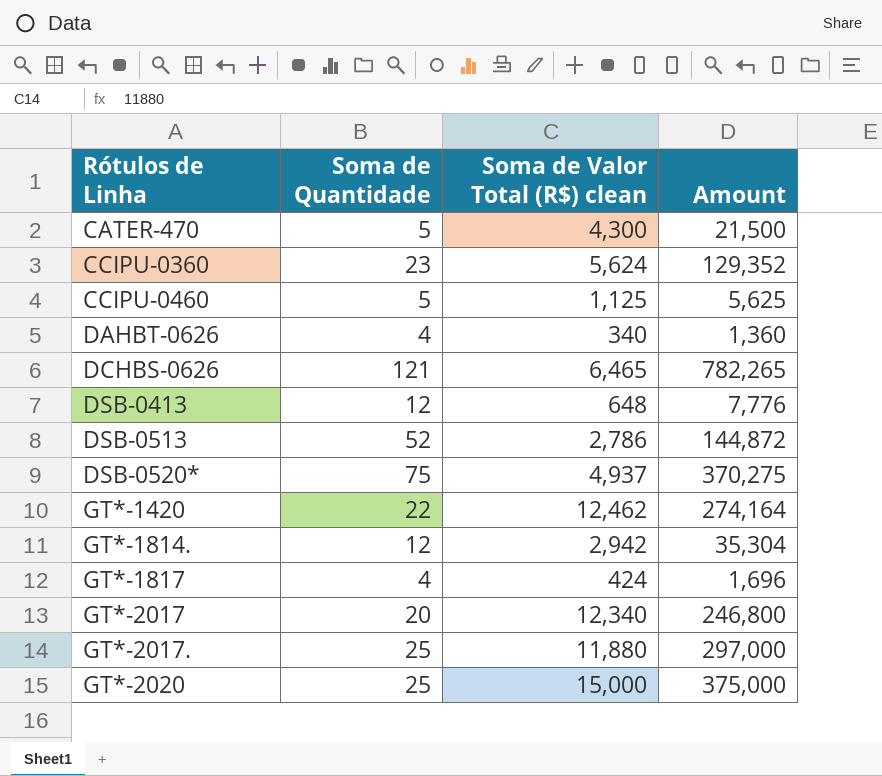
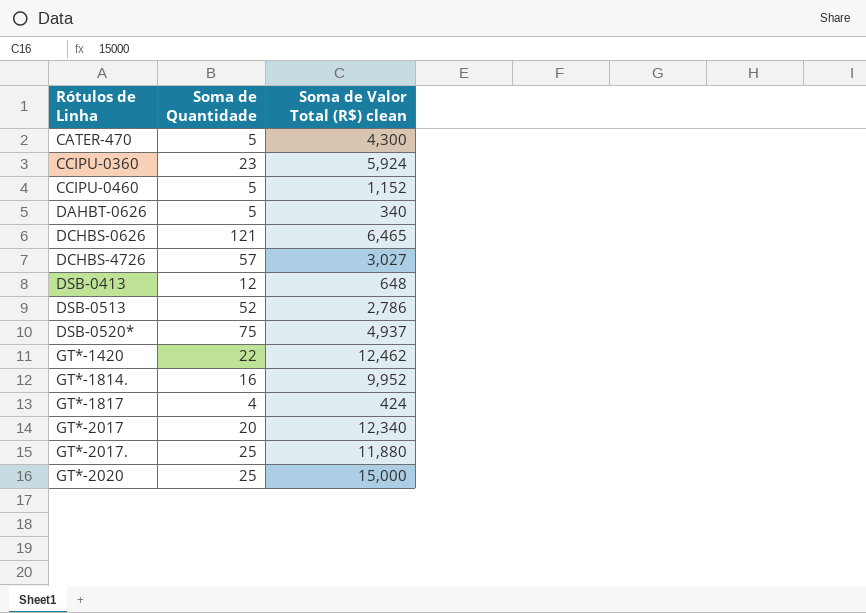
column Amount | formula: [Soma de Quantidade] * [Soma de Valor Total (R$) clean] -> none
CCIPU-0360 | Soma de Valor Total (R$) clean: 5,624 -> 5,924
CCIPU-0460 | Soma de Valor Total (R$) clean: 1,125 -> 1,152
DAHBT-0626 | Soma de Quantidade: 4 -> 5
row DCHBS-4726: none -> 57 | 3,027
GT*-1814. | Soma de Quantidade: 12 -> 16
GT*-1814. | Soma de Valor Total (R$) clean: 2,942 -> 9,952

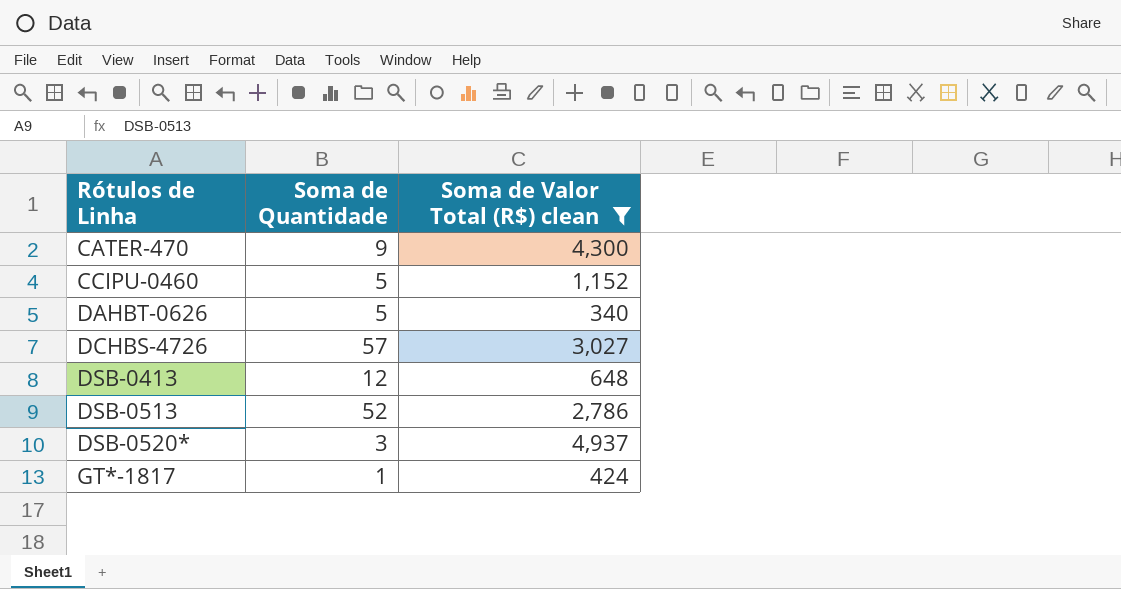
filter: none -> Soma de Valor Total (R$) clean <= 4,937
CATER-470 | Soma de Quantidade: 5 -> 9
DSB-0520* | Soma de Quantidade: 75 -> 3
GT*-1817 | Soma de Quantidade: 4 -> 1

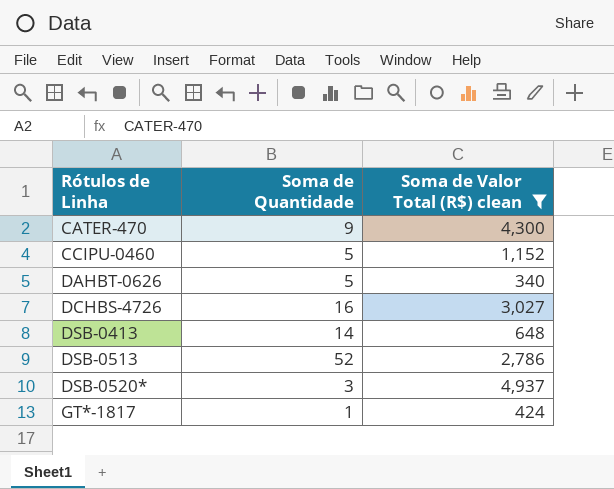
DCHBS-4726 | Soma de Quantidade: 57 -> 16
DSB-0413 | Soma de Quantidade: 12 -> 14

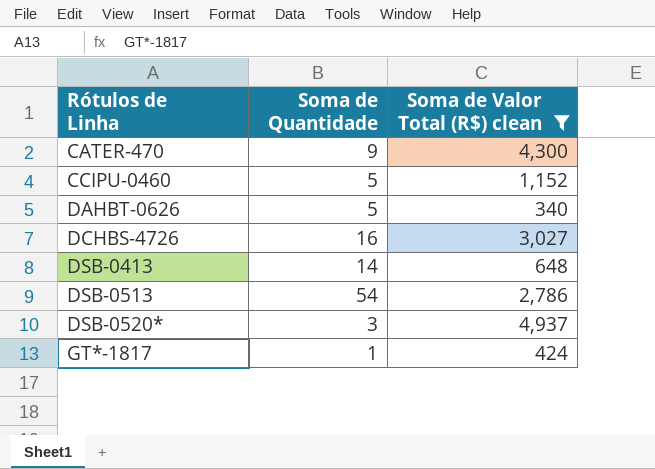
DSB-0513 | Soma de Quantidade: 52 -> 54

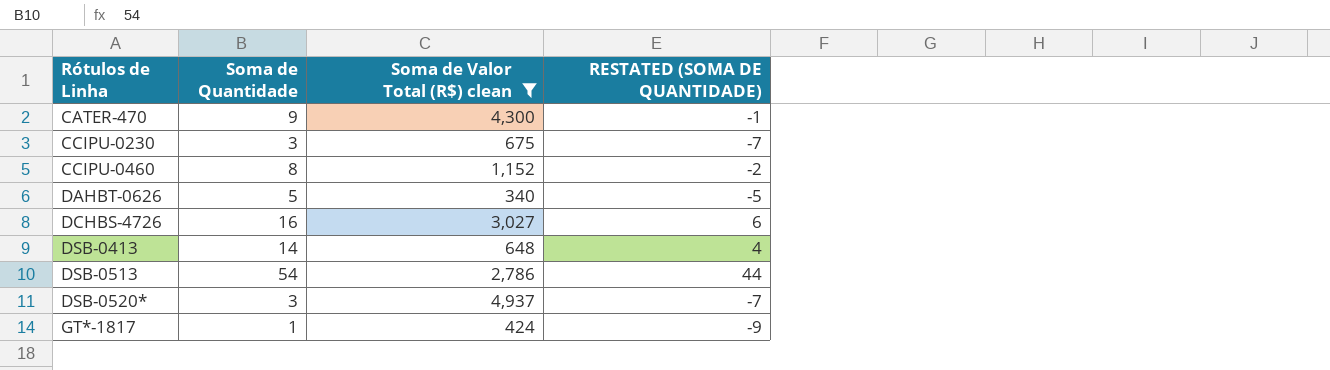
column RESTATED (SOMA DE QUANTIDADE) | formula: none -> [Soma de Quantidade] - 10
row CCIPU-0230: none -> 3 | 675 | -7
CCIPU-0460 | Soma de Quantidade: 5 -> 8

